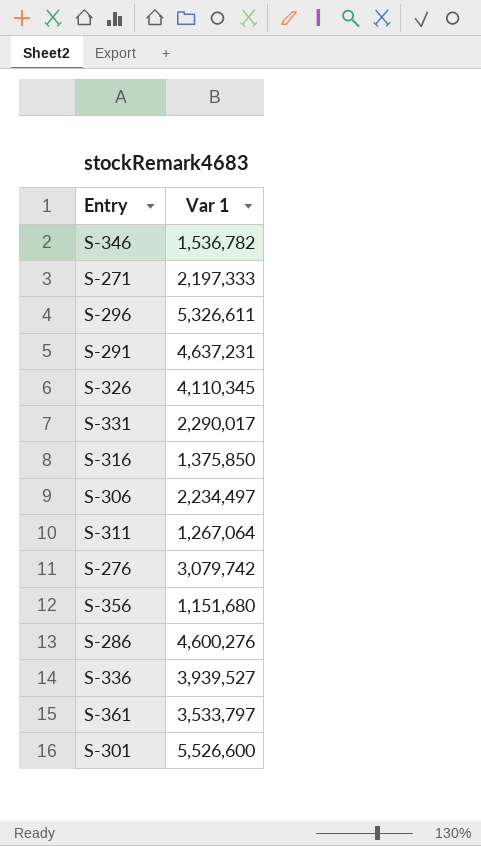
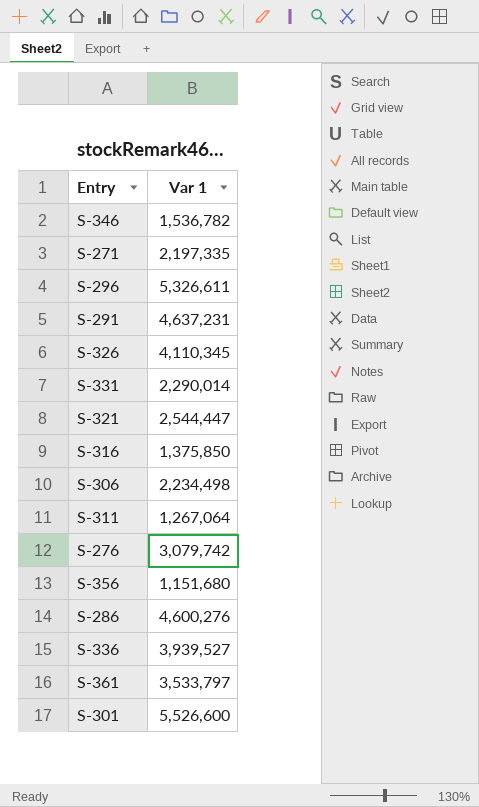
S-271 | Var 1: 2,197,333 -> 2,197,335
S-331 | Var 1: 2,290,017 -> 2,290,014
row S-321: none -> 2,544,447
S-306 | Var 1: 2,234,497 -> 2,234,498

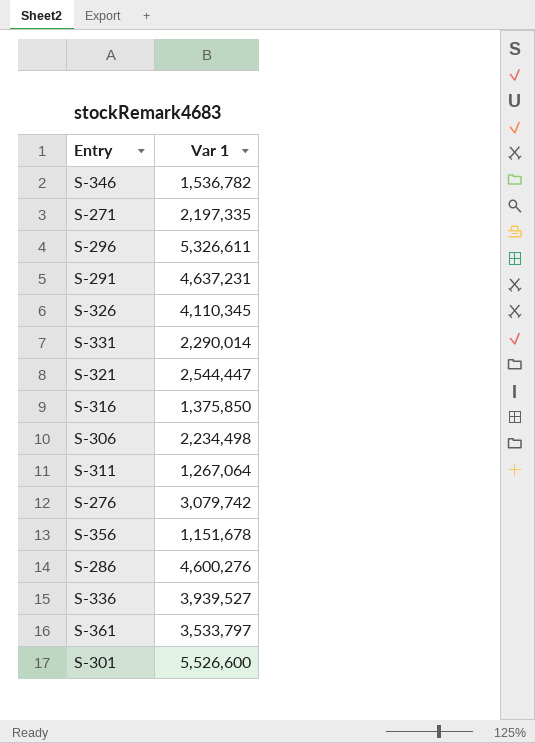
S-356 | Var 1: 1,151,680 -> 1,151,678

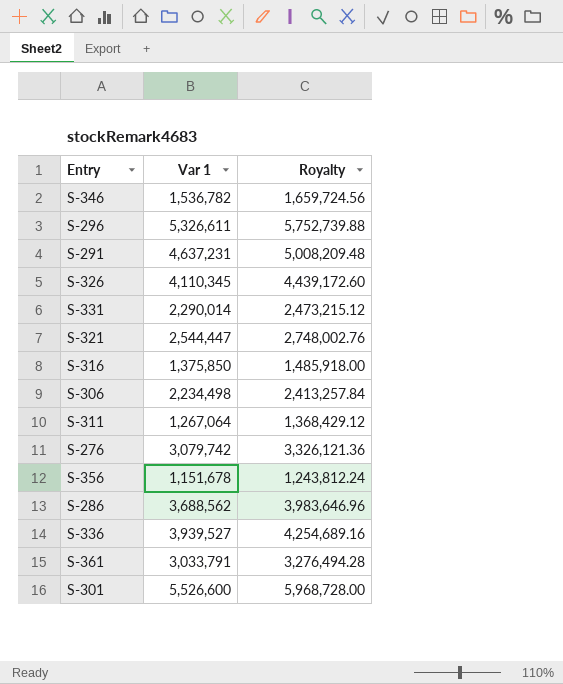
column Royalty | formula: none -> [Var 1] * 1.08
row S-271: 2,197,335 -> none
S-286 | Var 1: 4,600,276 -> 3,688,562
S-361 | Var 1: 3,533,797 -> 3,033,791

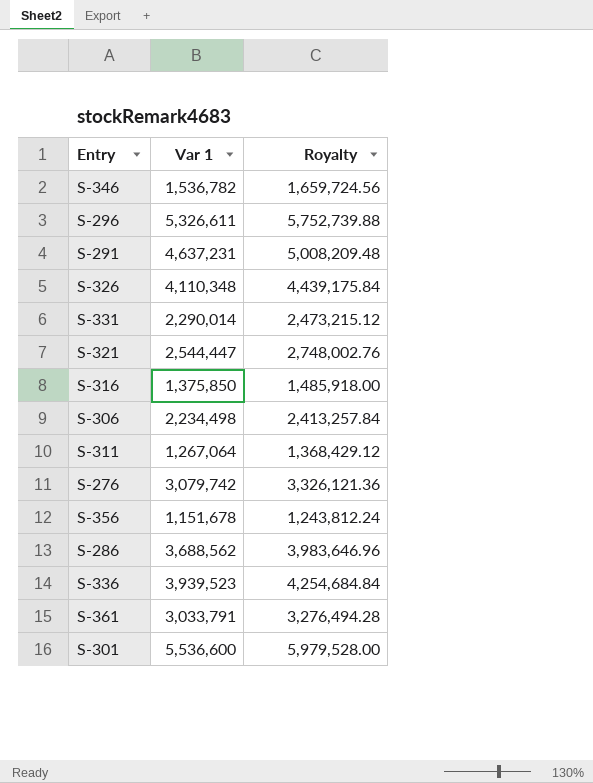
S-326 | Var 1: 4,110,345 -> 4,110,348
S-326 | Royalty: 4,439,172.60 -> 4,439,175.84
S-336 | Var 1: 3,939,527 -> 3,939,523
S-336 | Royalty: 4,254,689.16 -> 4,254,684.84
S-301 | Var 1: 5,526,600 -> 5,536,600
S-301 | Royalty: 5,968,728.00 -> 5,979,528.00

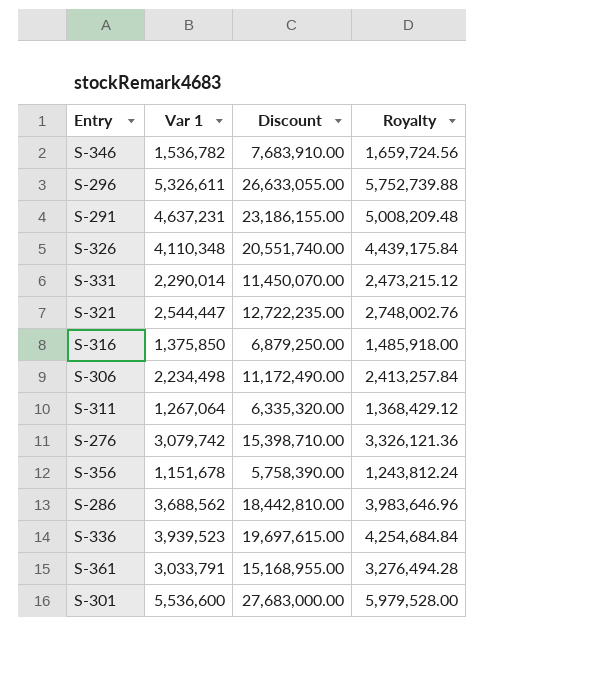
column Discount | formula: none -> [Var 1] * 5

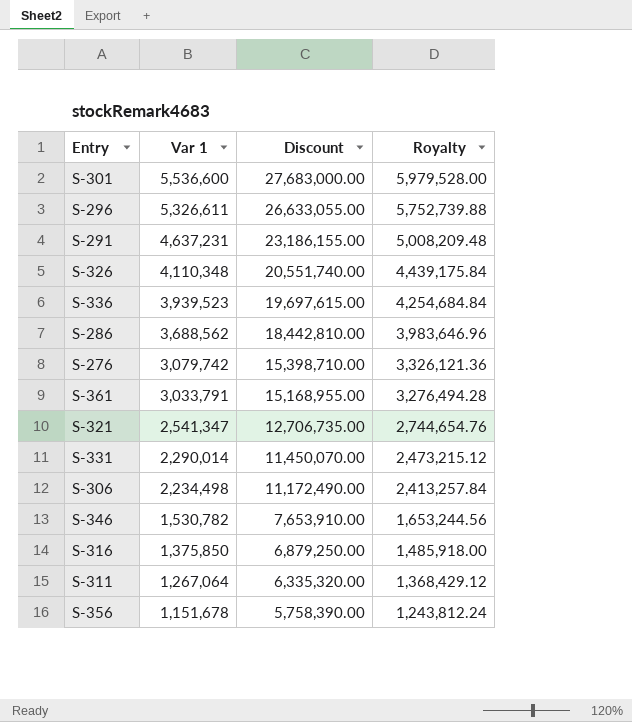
row order: none -> Var 1 descending
S-321 | Var 1: 2,544,447 -> 2,541,347
S-321 | Discount: 12,722,235.00 -> 12,706,735.00
S-321 | Royalty: 2,748,002.76 -> 2,744,654.76
S-346 | Var 1: 1,536,782 -> 1,530,782
S-346 | Discount: 7,683,910.00 -> 7,653,910.00
S-346 | Royalty: 1,659,724.56 -> 1,653,244.56

